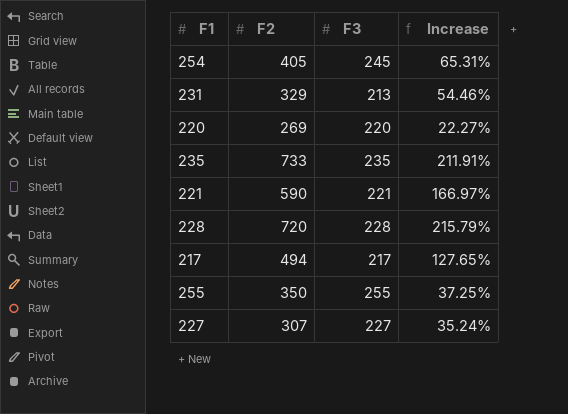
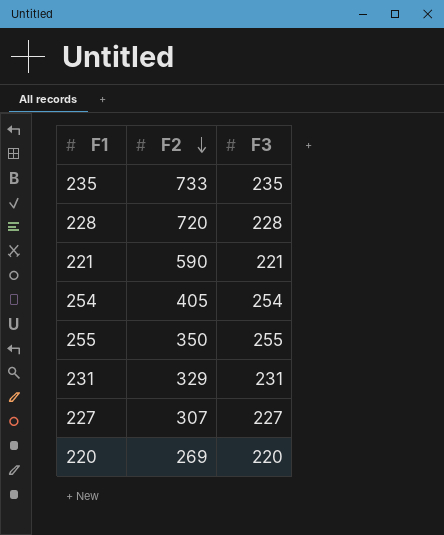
row order: none -> F2 descending
column Increase | formula: ([F2] - [F3]) / [F3] -> none
row 217: 494 | 217 | 127.65% -> none
254 | F3: 245 -> 254
231 | F3: 213 -> 231

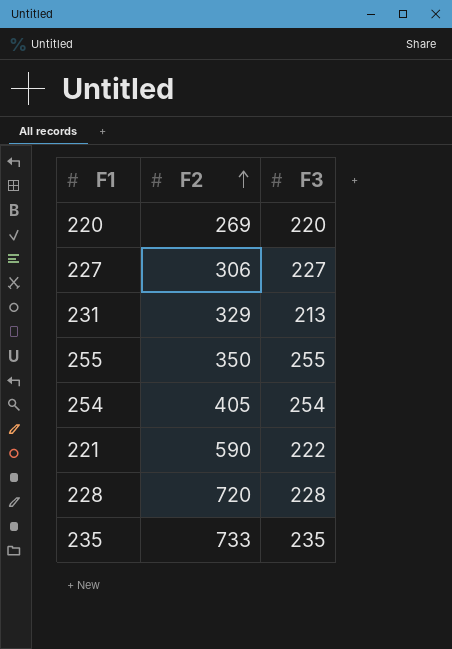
row order: F2 descending -> F2 ascending
227 | F2: 307 -> 306
231 | F3: 231 -> 213
221 | F3: 221 -> 222

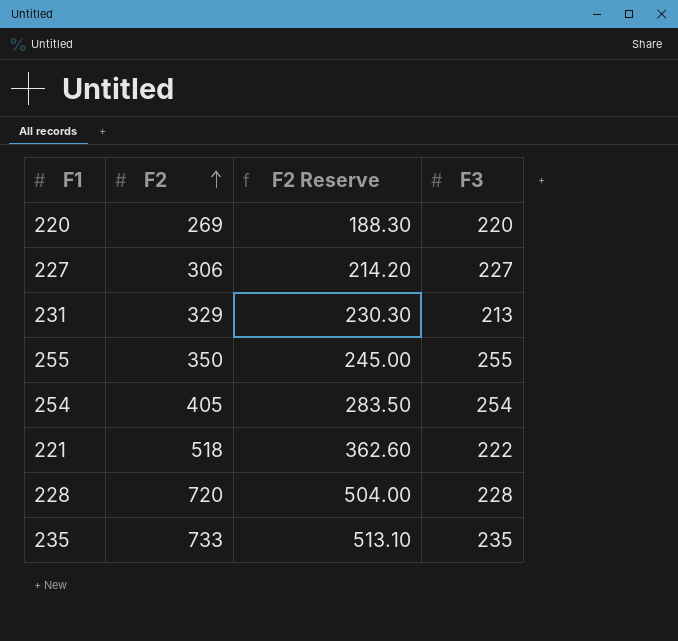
column F2 Reserve | formula: none -> [F2] * 0.7
221 | F2: 590 -> 518

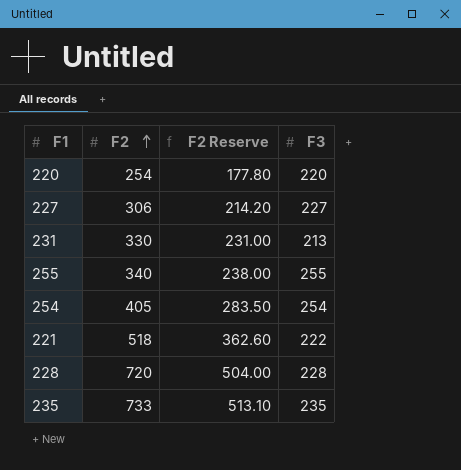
220 | F2: 269 -> 254
220 | F2 Reserve: 188.30 -> 177.80
231 | F2: 329 -> 330
231 | F2 Reserve: 230.30 -> 231.00
255 | F2: 350 -> 340
255 | F2 Reserve: 245.00 -> 238.00

